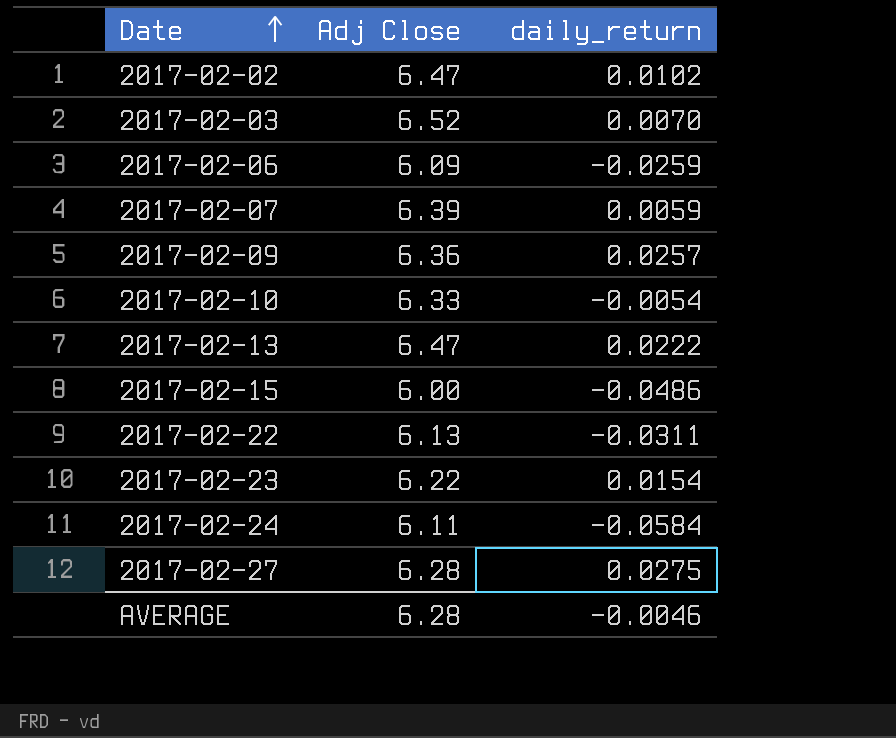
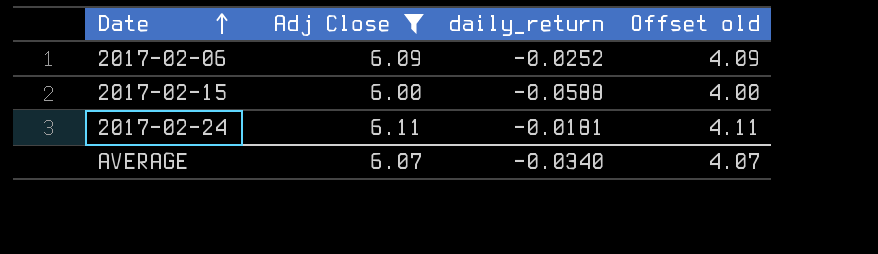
filter: none -> Adj Close <= 6.11
column Offset old | formula: none -> [Adj Close] - 2
2017-02-06 | daily_return: -0.0259 -> -0.0252
2017-02-15 | daily_return: -0.0486 -> -0.0588
2017-02-24 | daily_return: -0.0584 -> -0.0181
AVERAGE | Adj Close: 6.28 -> 6.07
AVERAGE | daily_return: -0.0046 -> -0.0340

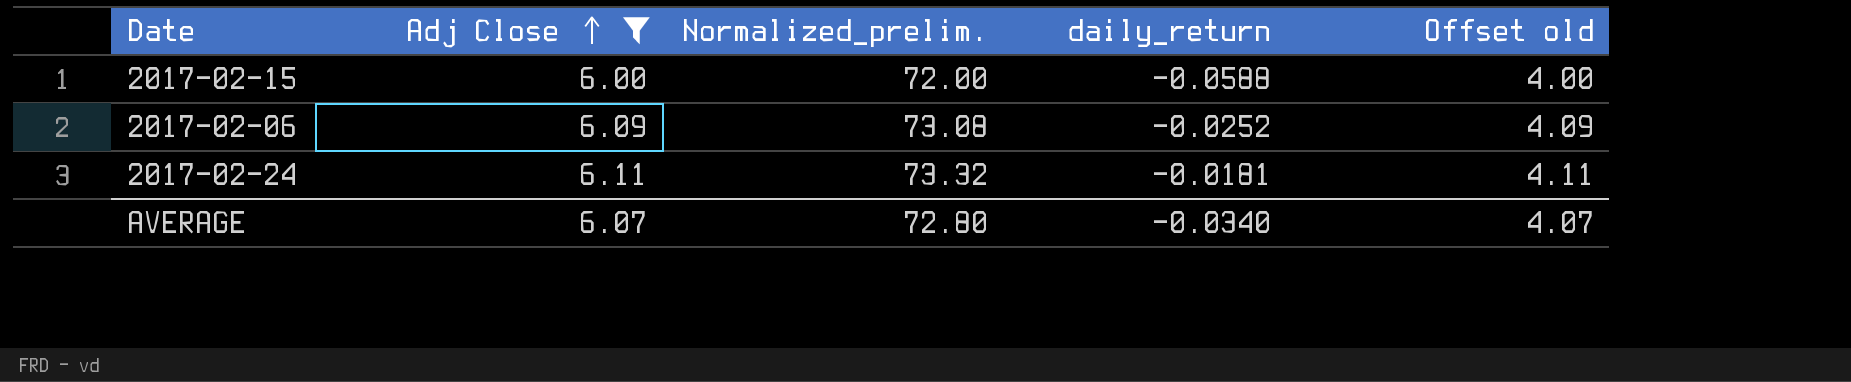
row order: Date ascending -> Adj Close ascending
column Normalized_prelim. | formula: none -> [Adj Close] * 12

